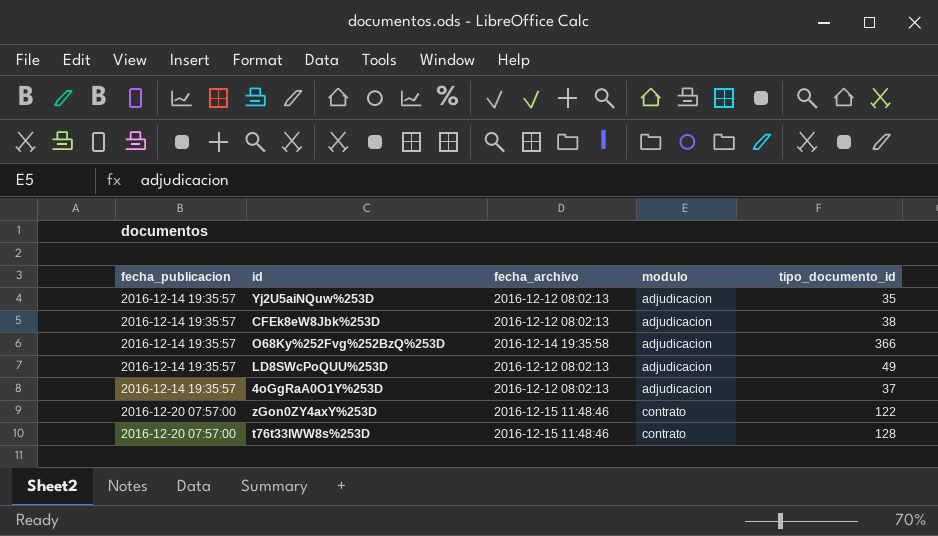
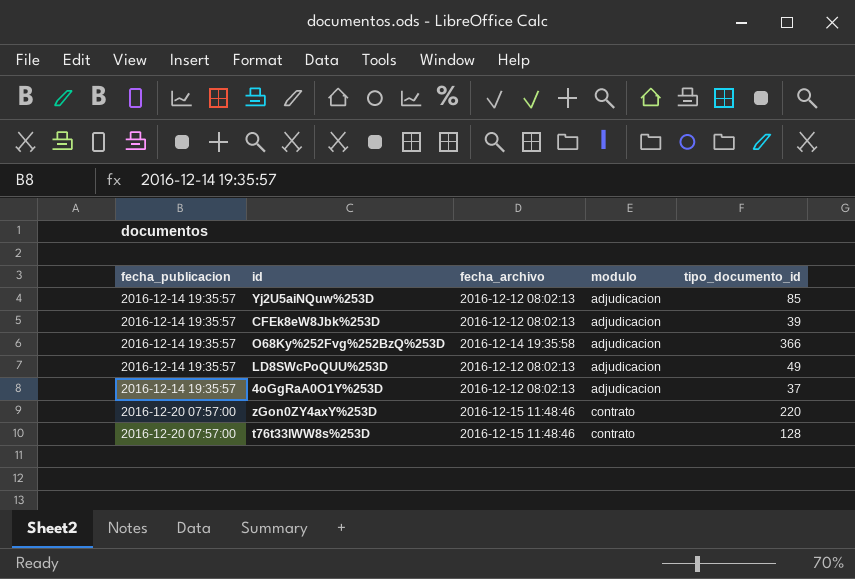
Yj2U5aiNQuw%253D | tipo_documento_id: 35 -> 85
CFEk8eW8Jbk%253D | tipo_documento_id: 38 -> 39
zGon0ZY4axY%253D | tipo_documento_id: 122 -> 220

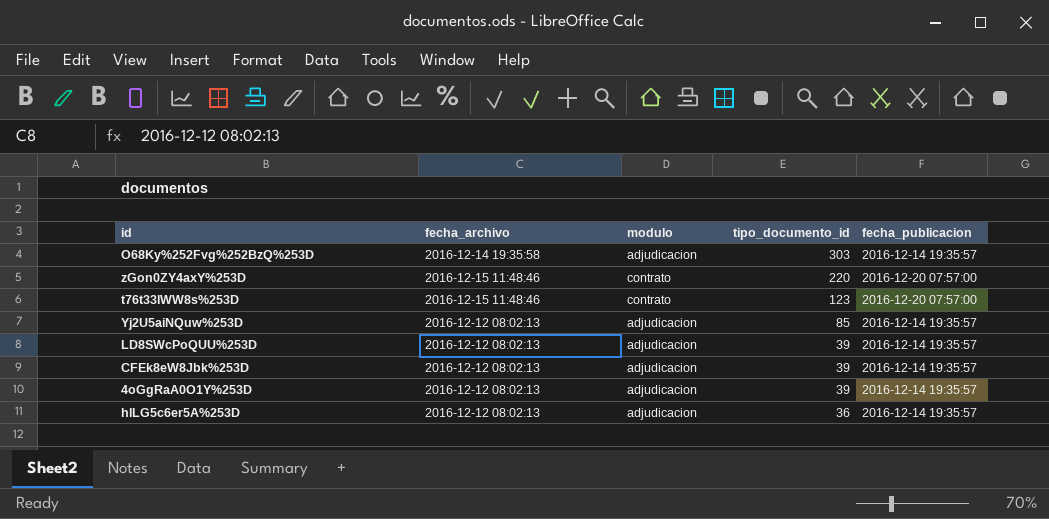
row order: fecha_publicacion ascending -> tipo_documento_id descending
column fecha_publicacion | position: 1 -> 5
O68Ky%252Fvg%252BzQ%253D | tipo_documento_id: 366 -> 303
t76t33lWW8s%253D | tipo_documento_id: 128 -> 123
LD8SWcPoQUU%253D | tipo_documento_id: 49 -> 39
4oGgRaA0O1Y%253D | tipo_documento_id: 37 -> 39
row hlLG5c6er5A%253D: none -> 2016-12-12 08:02:13 | adjudicacion | 36 | 2016-12-14 19:35:57

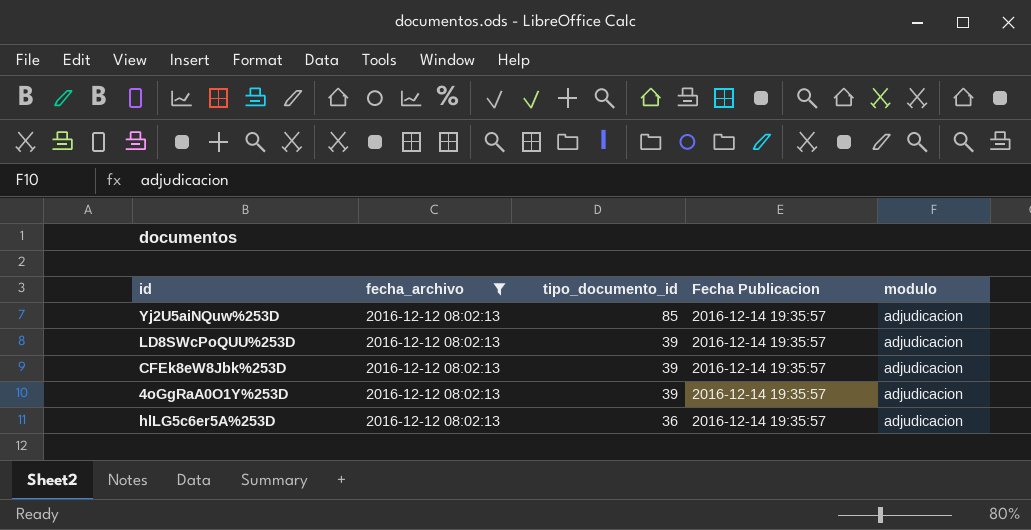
filter: none -> fecha_archivo = 2016-12-12 08:02:13
column name: fecha_publicacion -> Fecha Publicacion
column modulo | position: 3 -> 5

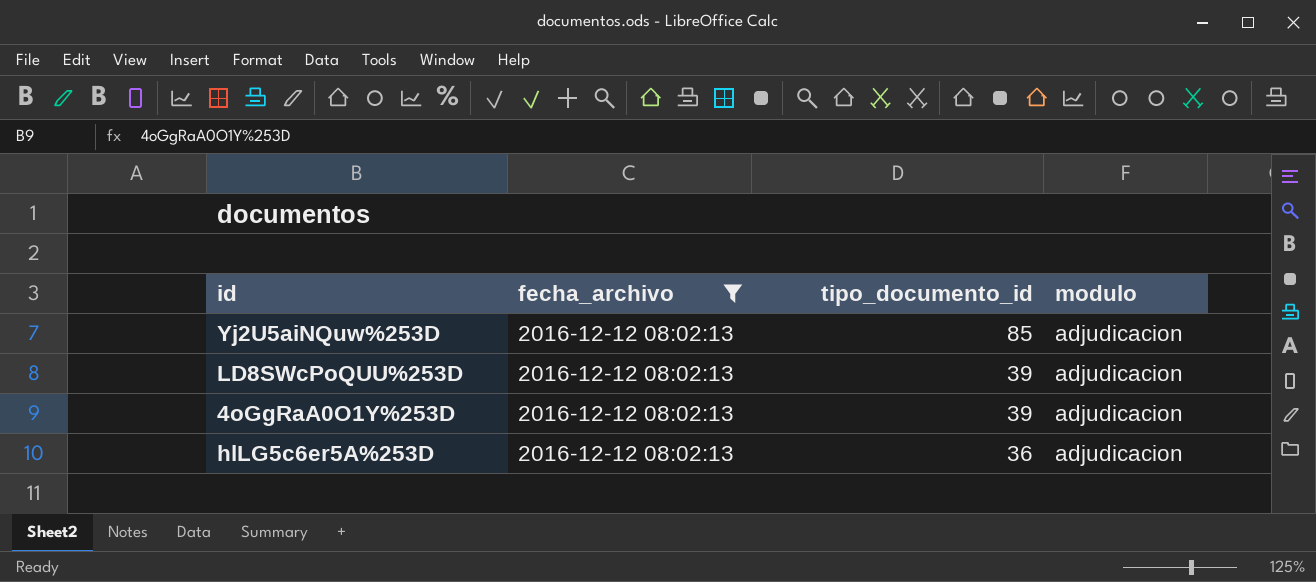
column Fecha Publicacion | position: 4 -> none
row CFEk8eW8Jbk%253D: 2016-12-12 08:02:13 | 39 | 2016-12-14 19:35:57 | adjudicacion -> none

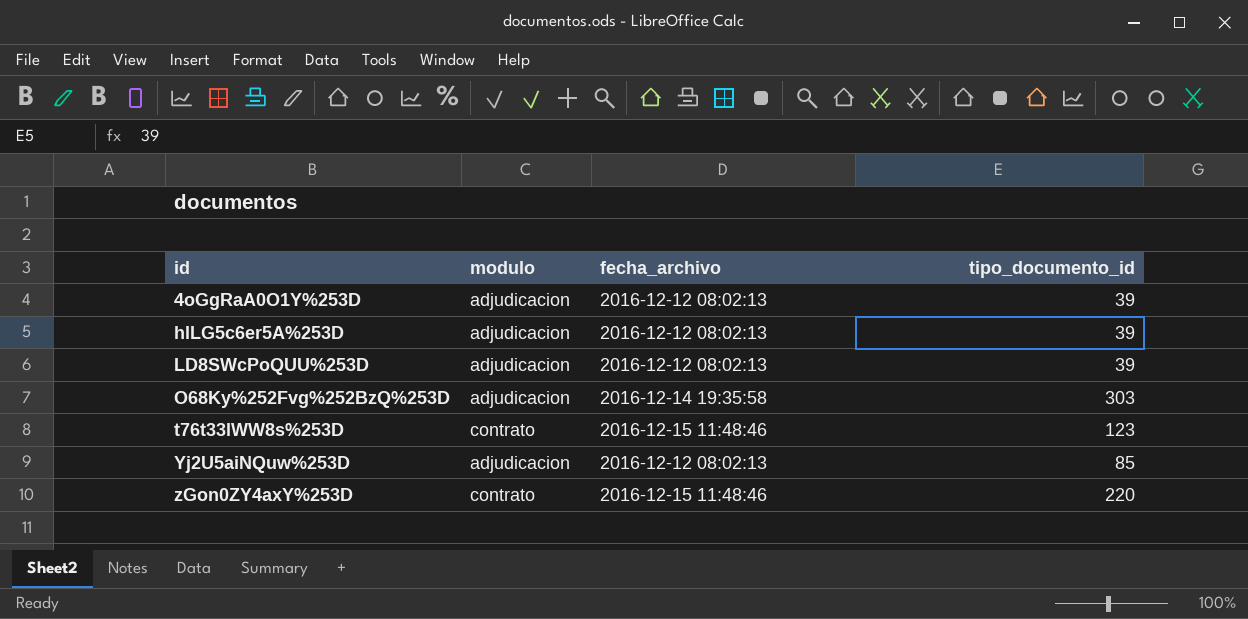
filter: fecha_archivo = 2016-12-12 08:02:13 -> none
row order: tipo_documento_id descending -> id ascending
column modulo | position: 4 -> 2
hlLG5c6er5A%253D | tipo_documento_id: 36 -> 39

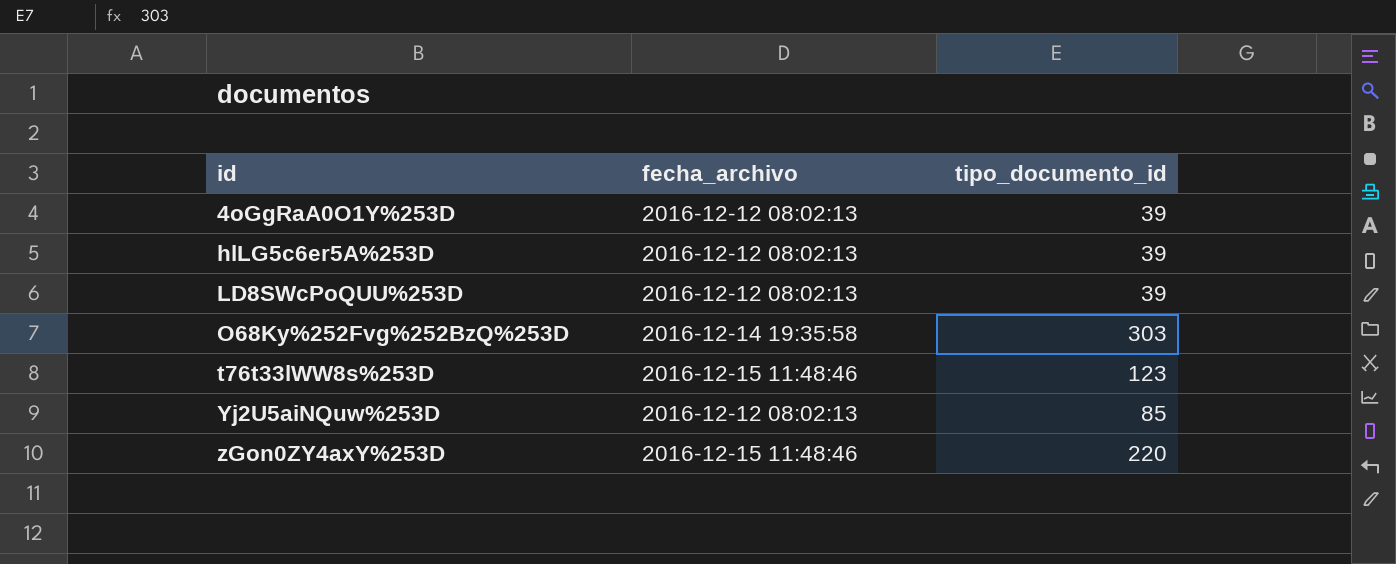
column modulo | position: 2 -> none

